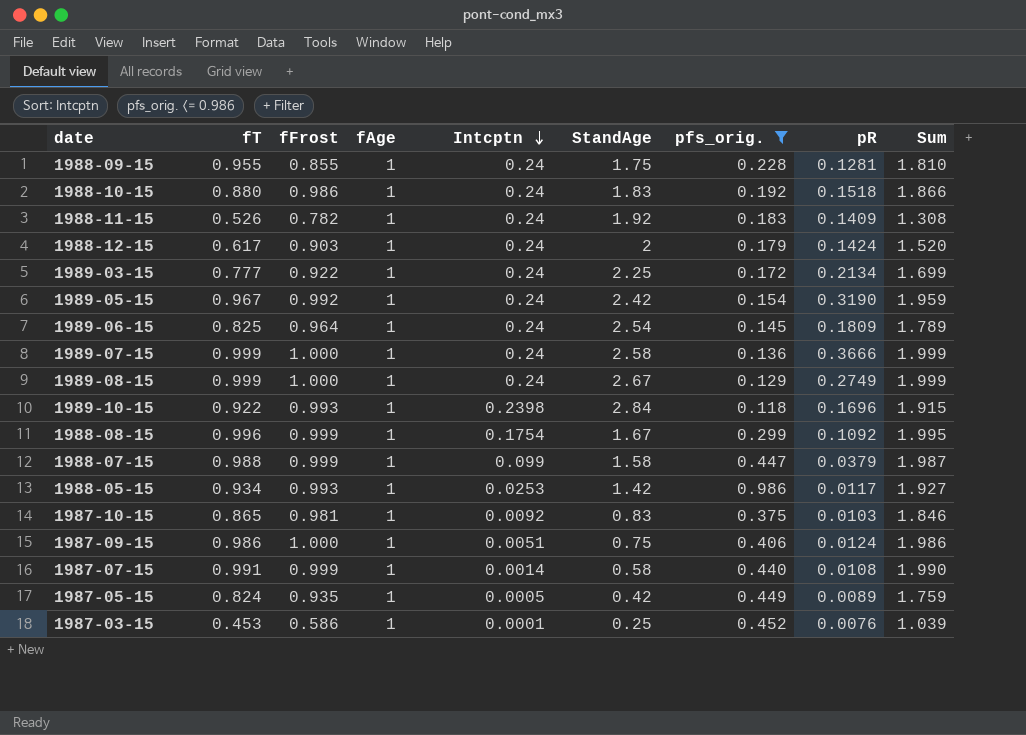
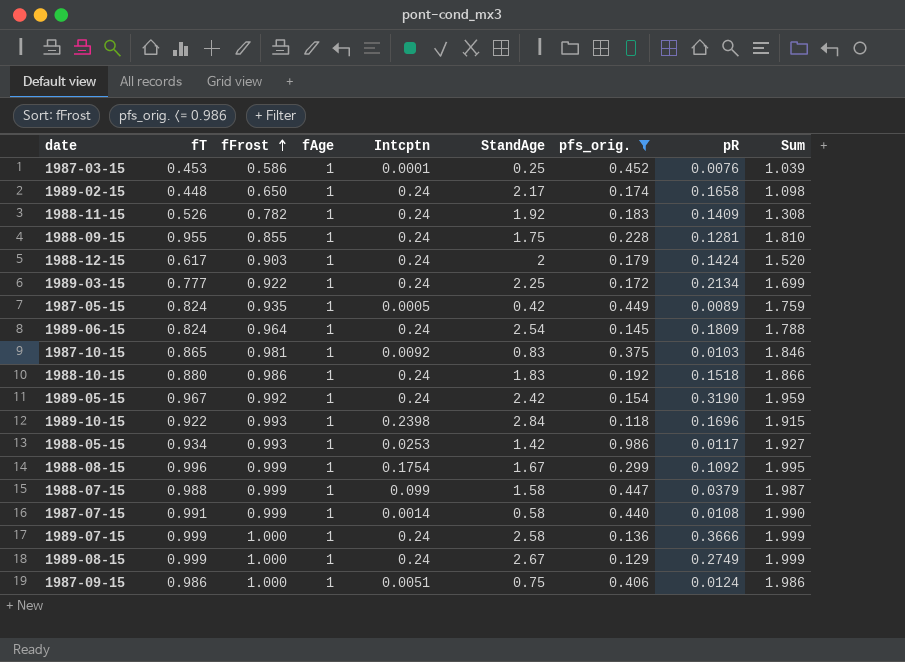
row order: Intcptn descending -> fFrost ascending
row 1989-02-15: none -> 0.448 | 0.650 | 1 | 0.24 | 2.17 | 0.174 | 0.1658 | 1.098
1989-06-15 | fT: 0.825 -> 0.824
1989-06-15 | Sum: 1.789 -> 1.788

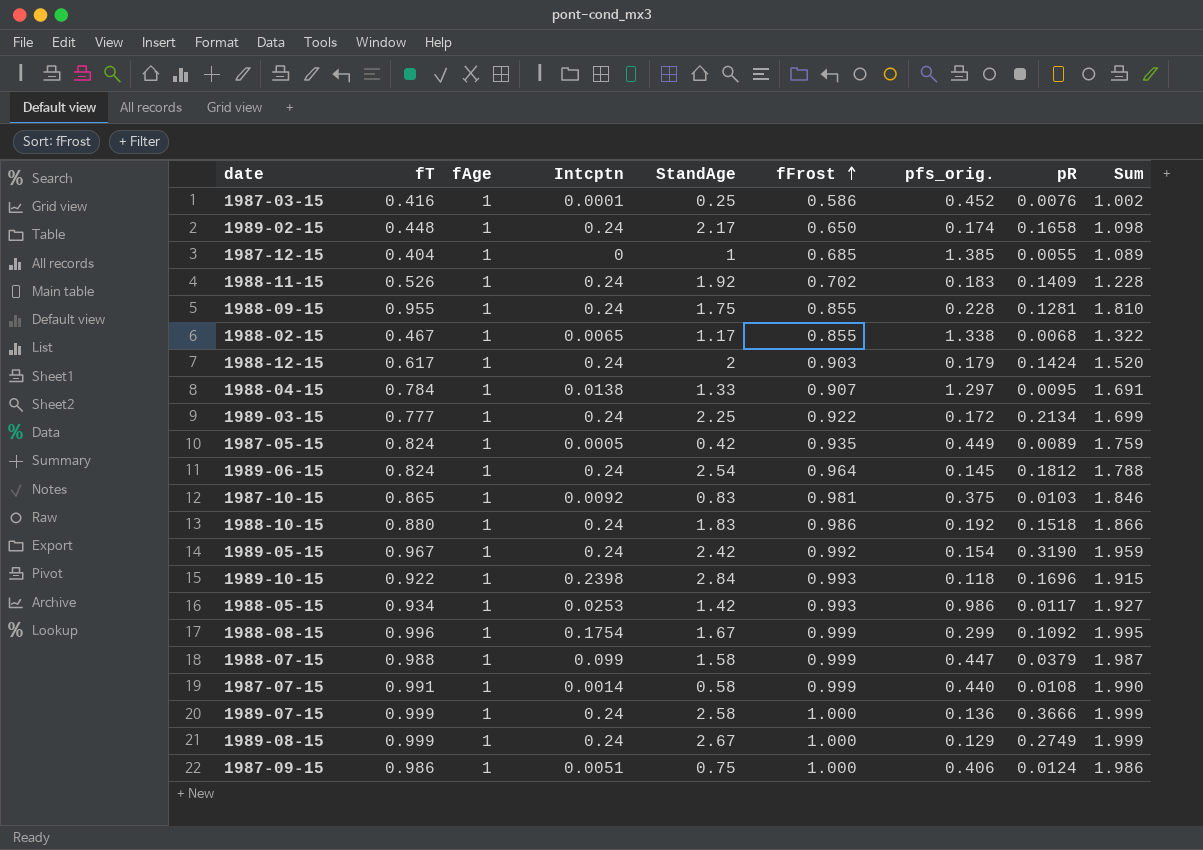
filter: pfs_orig. <= 0.986 -> none
column fFrost | position: 3 -> 6
1987-03-15 | fT: 0.453 -> 0.416
1987-03-15 | Sum: 1.039 -> 1.002
1988-11-15 | fFrost: 0.782 -> 0.702
1988-11-15 | Sum: 1.308 -> 1.228
1989-06-15 | pR: 0.1809 -> 0.1812

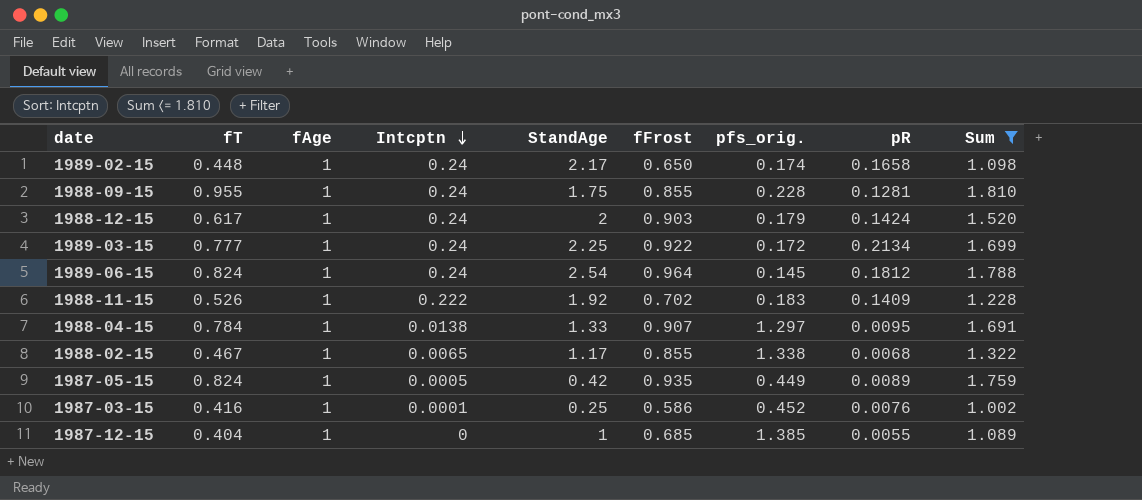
filter: none -> Sum <= 1.810
row order: fFrost ascending -> Intcptn descending
1988-11-15 | Intcptn: 0.24 -> 0.222

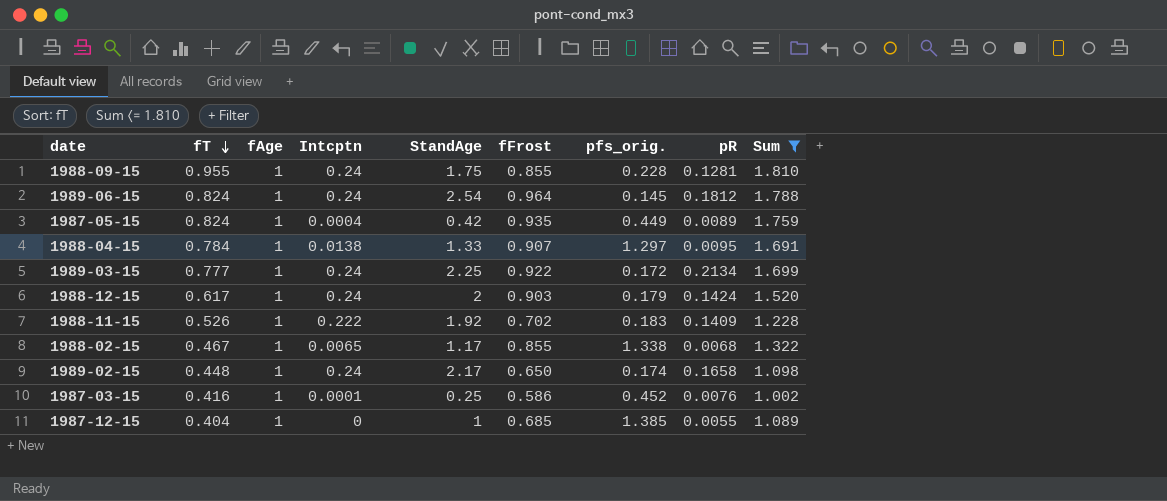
row order: Intcptn descending -> fT descending
1987-05-15 | Intcptn: 0.0005 -> 0.0004

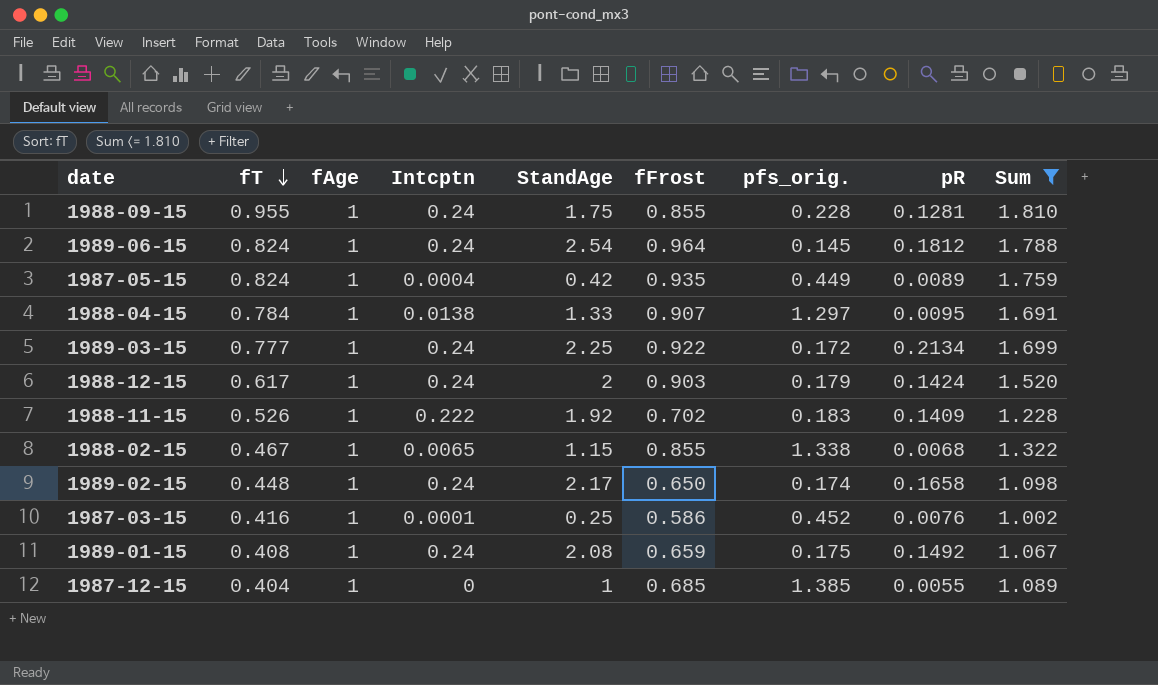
1988-02-15 | StandAge: 1.17 -> 1.15
row 1989-01-15: none -> 0.408 | 1 | 0.24 | 2.08 | 0.659 | 0.175 | 0.1492 | 1.067

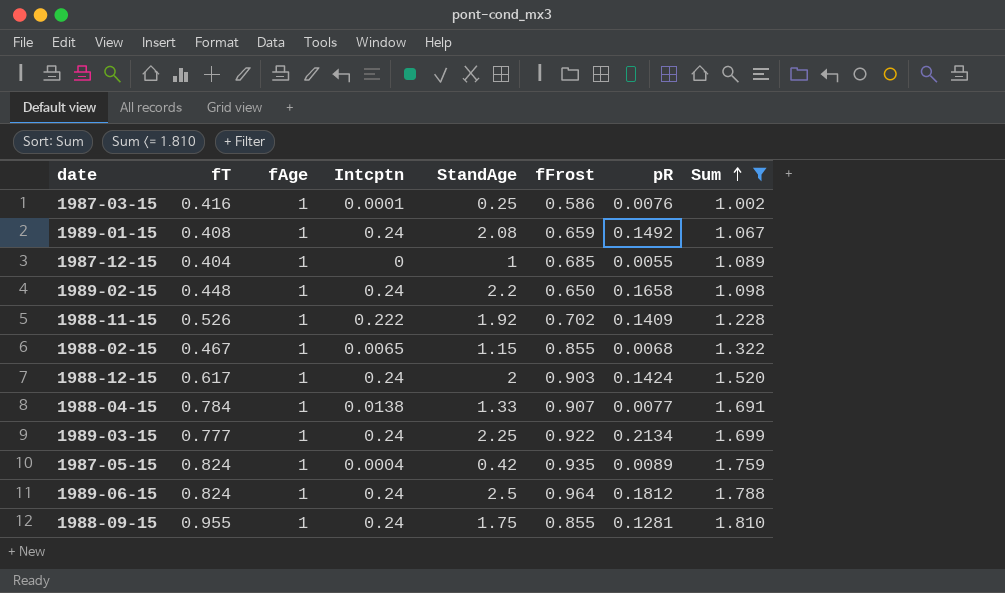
row order: fT descending -> Sum ascending
column pfs_orig. | position: 7 -> none
1989-02-15 | StandAge: 2.17 -> 2.2
1988-04-15 | pR: 0.0095 -> 0.0077
1989-06-15 | StandAge: 2.54 -> 2.5

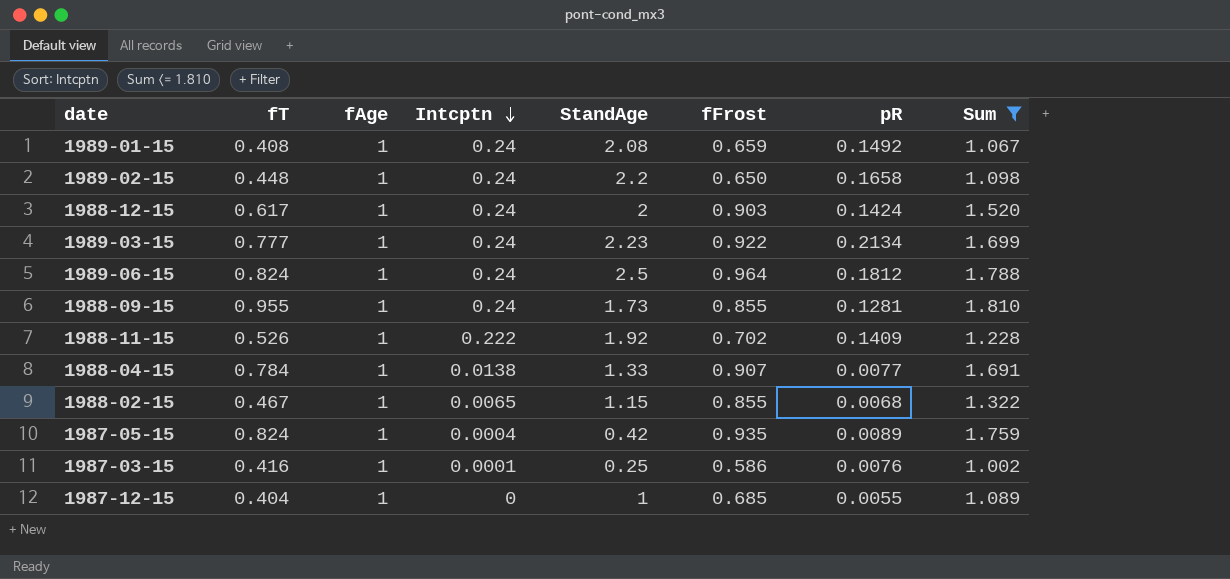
row order: Sum ascending -> Intcptn descending
1989-03-15 | StandAge: 2.25 -> 2.23
1988-09-15 | StandAge: 1.75 -> 1.73

